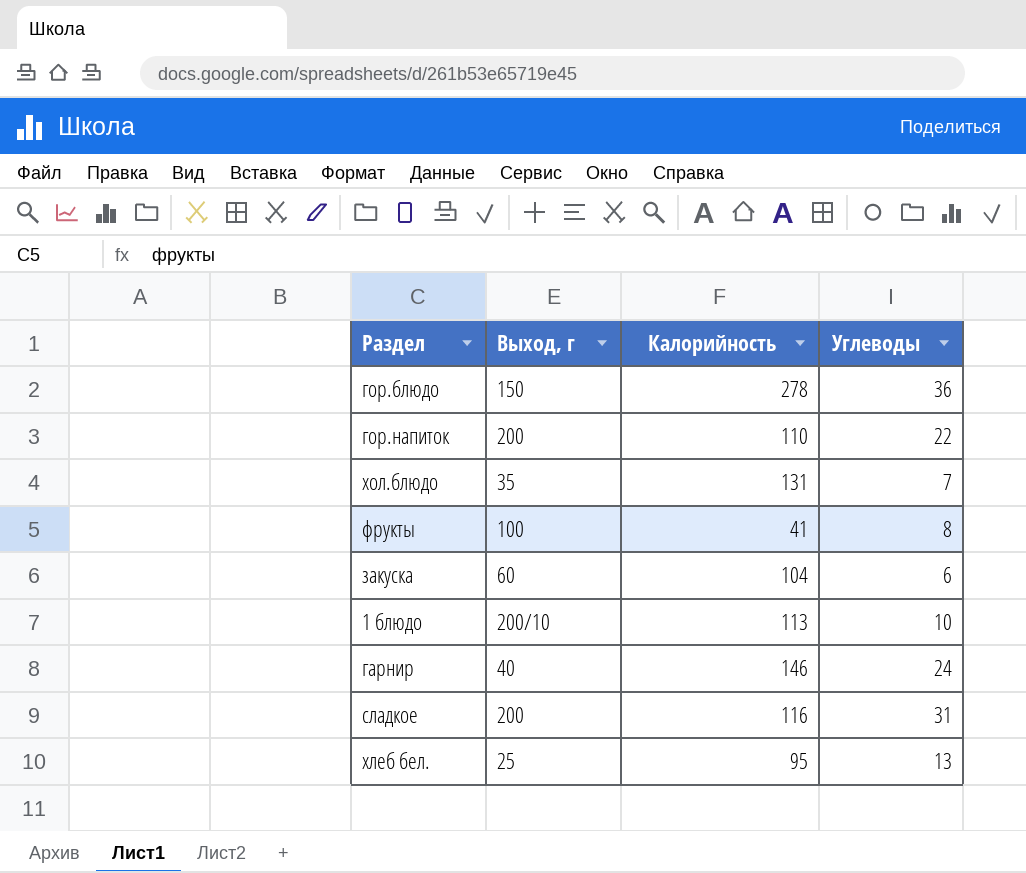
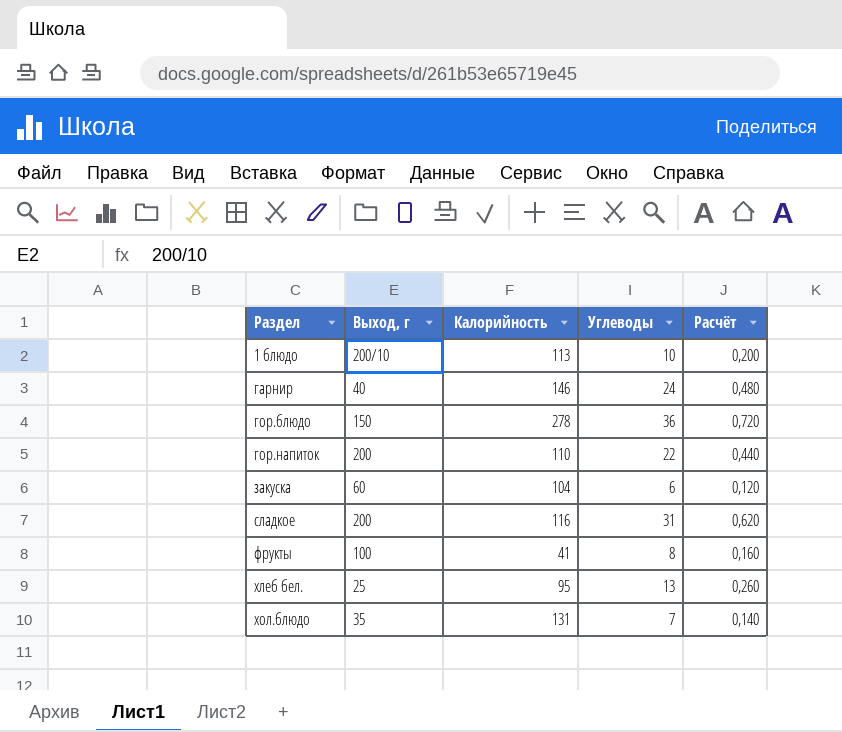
row order: none -> Раздел ascending
column Расчёт | formula: none -> [Углеводы] * 0,02

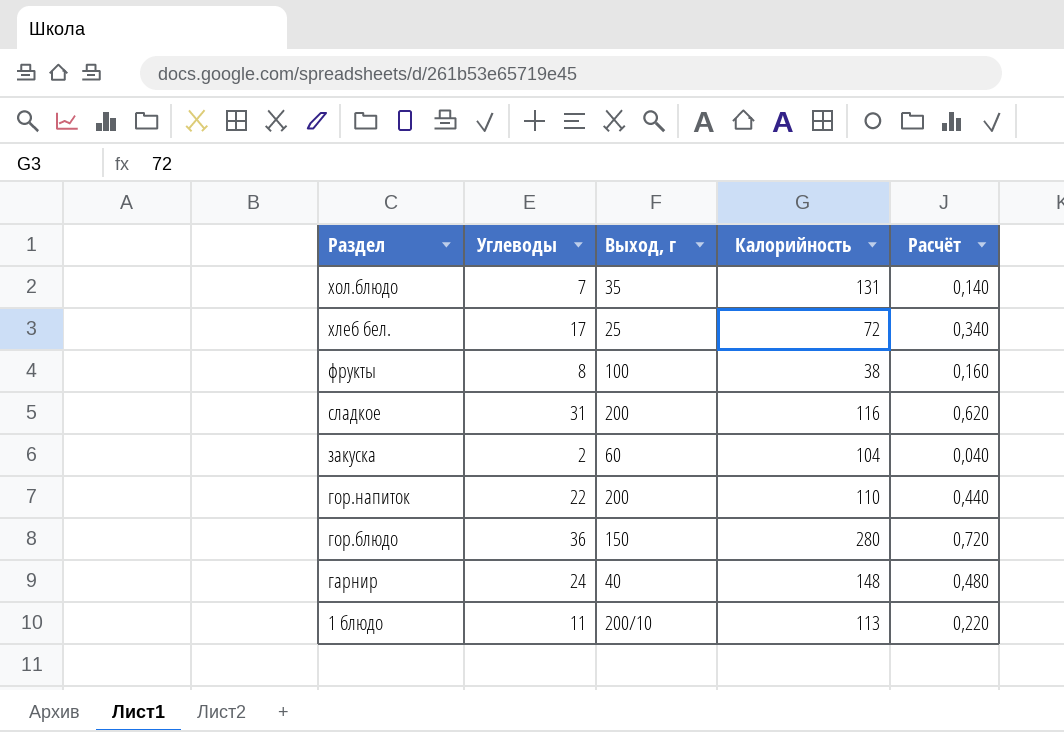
row order: Раздел ascending -> Раздел descending
column Углеводы | position: 4 -> 2
хлеб бел. | Углеводы: 13 -> 17
хлеб бел. | Калорийность: 95 -> 72
хлеб бел. | Расчёт: 0,260 -> 0,340
фрукты | Калорийность: 41 -> 38
закуска | Углеводы: 6 -> 2
закуска | Расчёт: 0,120 -> 0,040
гор.блюдо | Калорийность: 278 -> 280
гарнир | Калорийность: 146 -> 148
1 блюдо | Углеводы: 10 -> 11
1 блюдо | Расчёт: 0,200 -> 0,220

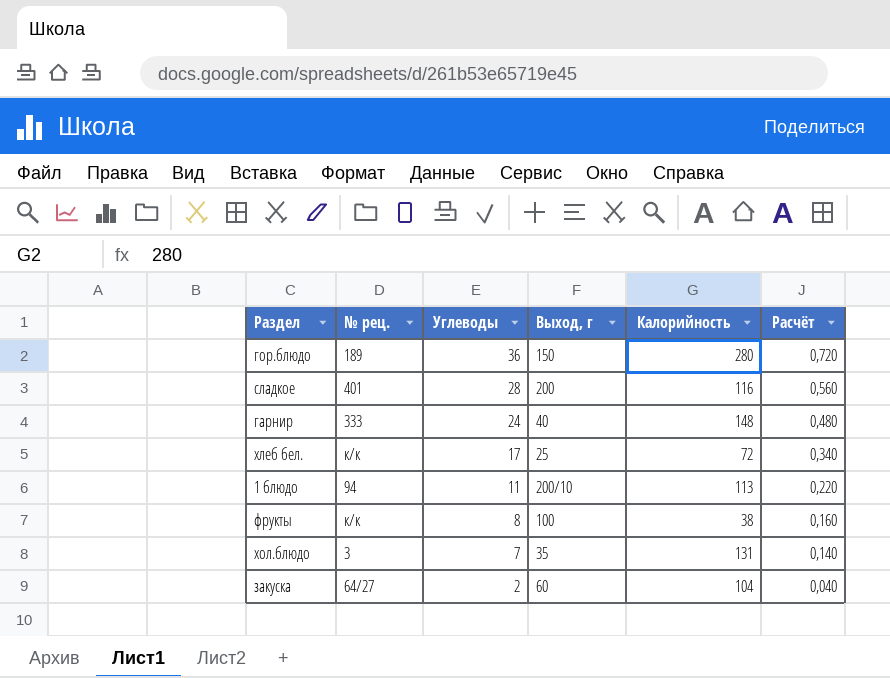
row order: Раздел descending -> Углеводы descending
column № рец. | position: none -> 2
row гор.напиток: 22 | 200 | 110 | 0,440 -> none
сладкое | Углеводы: 31 -> 28
сладкое | Расчёт: 0,620 -> 0,560

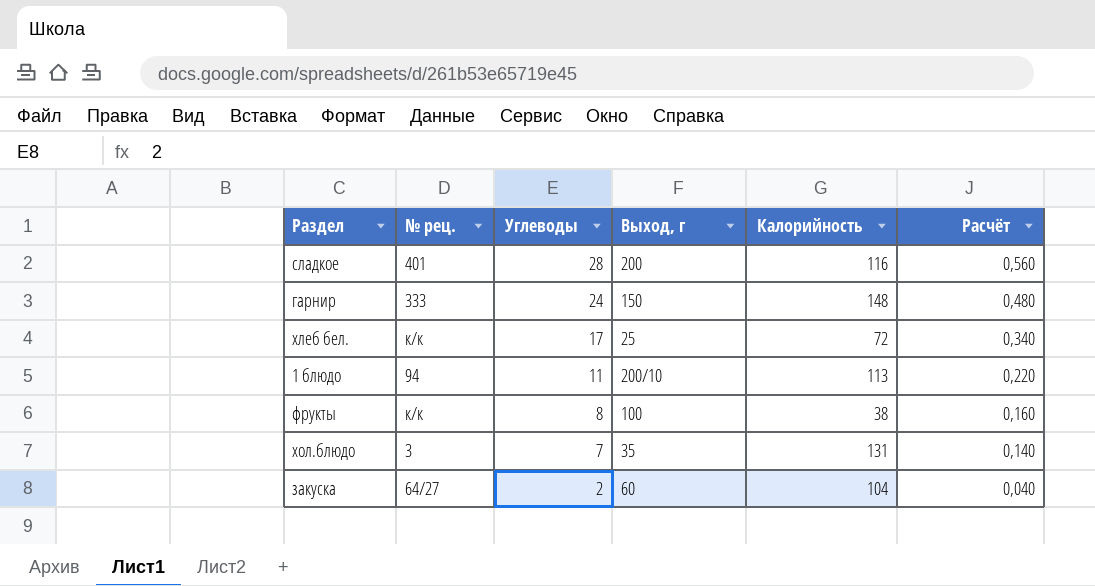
row гор.блюдо: 189 | 36 | 150 | 280 | 0,720 -> none
гарнир | Выход, г: 40 -> 150

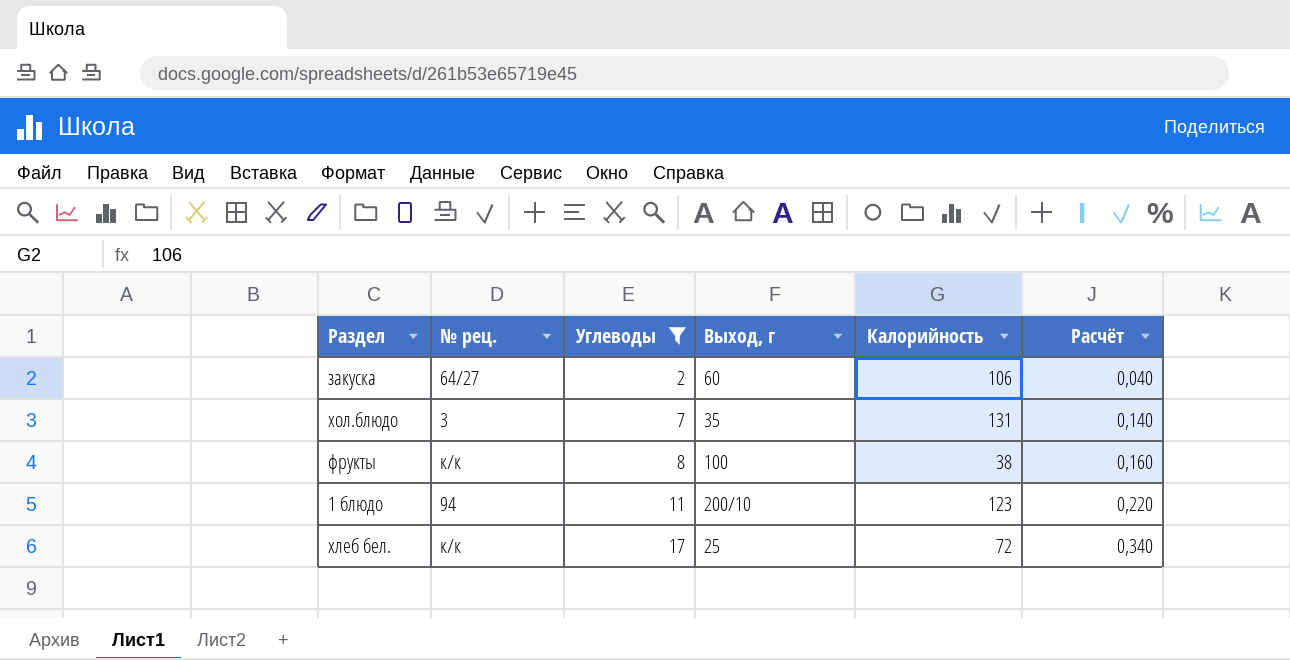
filter: none -> Углеводы <= 17
row order: Углеводы descending -> Углеводы ascending
закуска | Калорийность: 104 -> 106
1 блюдо | Калорийность: 113 -> 123

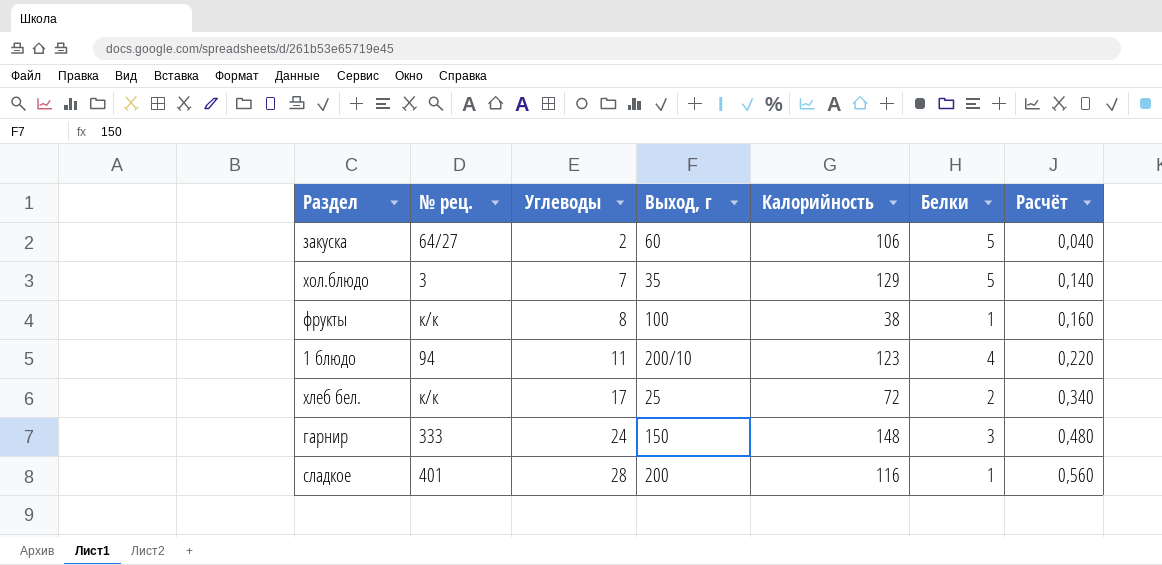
filter: Углеводы <= 17 -> none
column Белки | position: none -> 6
хол.блюдо | Калорийность: 131 -> 129

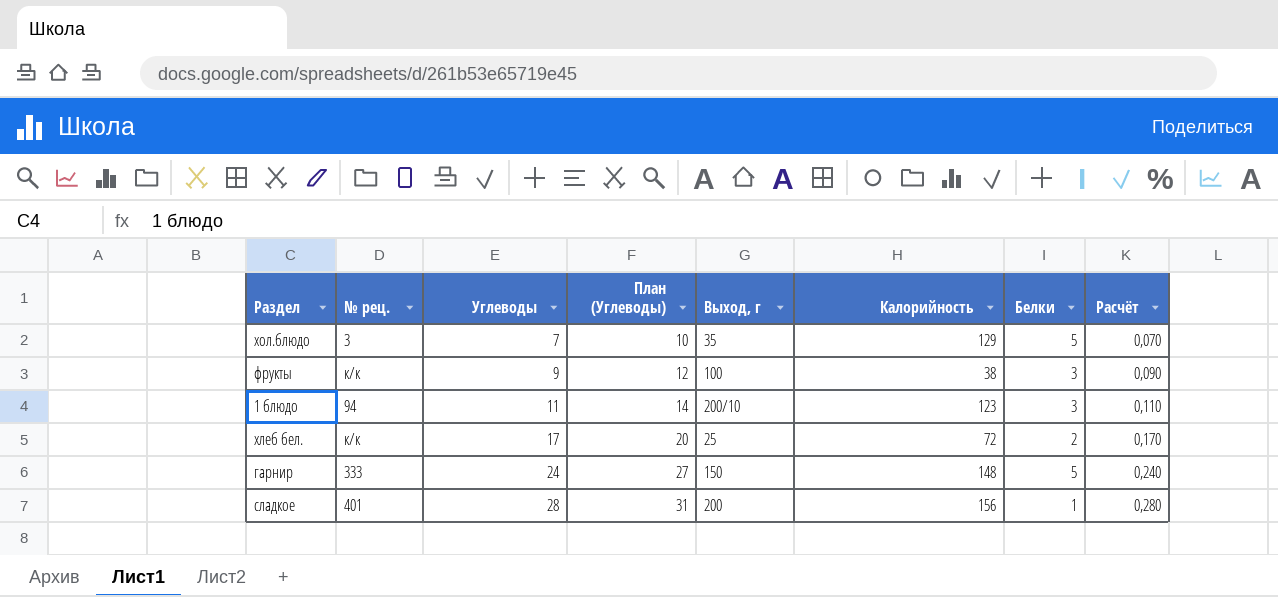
column План (Углеводы) | formula: none -> [Углеводы] + 3
column Расчёт | formula: [Углеводы] * 0,02 -> [Углеводы] * 0,01
row закуска: 64/27 | 2 | 60 | 106 | 5 | 0,040 -> none
фрукты | Углеводы: 8 -> 9
фрукты | Белки: 1 -> 3
1 блюдо | Белки: 4 -> 3
гарнир | Белки: 3 -> 5
сладкое | Калорийность: 116 -> 156

